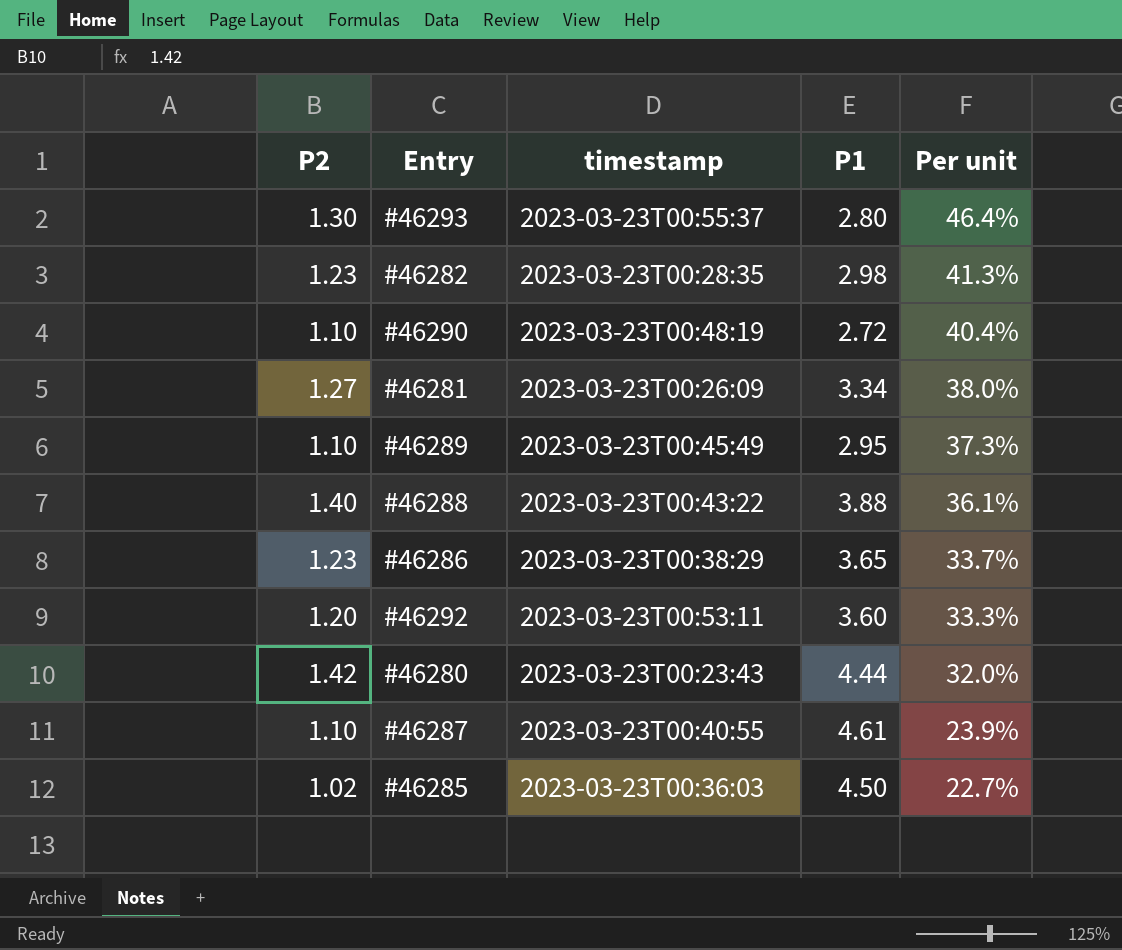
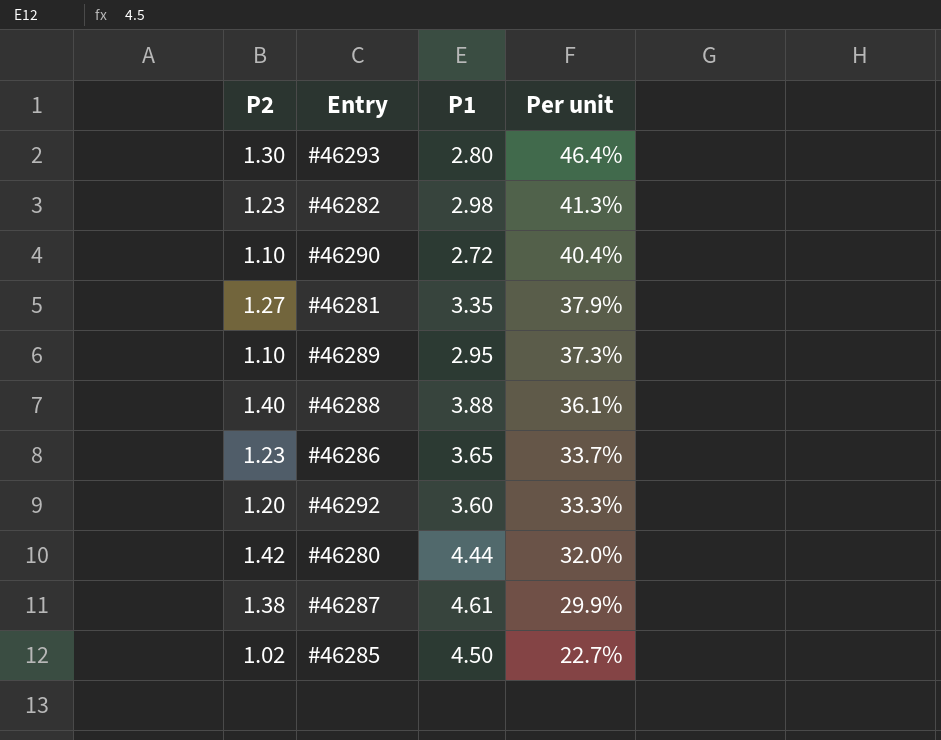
column timestamp | position: 3 -> none
#46281 | P1: 3.34 -> 3.35
#46281 | Per unit: 38.0% -> 37.9%
#46287 | P2: 1.10 -> 1.38
#46287 | Per unit: 23.9% -> 29.9%

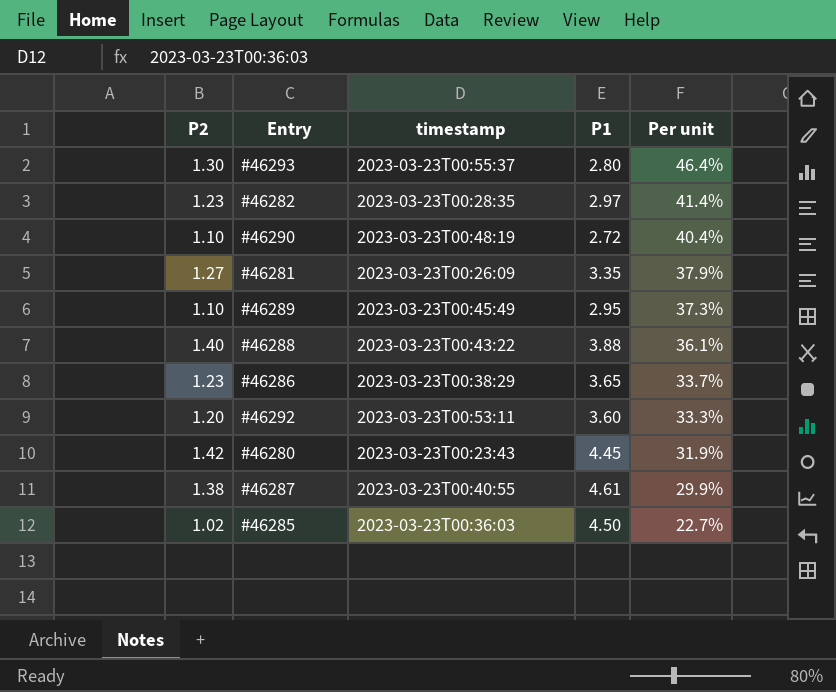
column timestamp | position: none -> 3
#46282 | P1: 2.98 -> 2.97
#46282 | Per unit: 41.3% -> 41.4%
#46280 | P1: 4.44 -> 4.45
#46280 | Per unit: 32.0% -> 31.9%

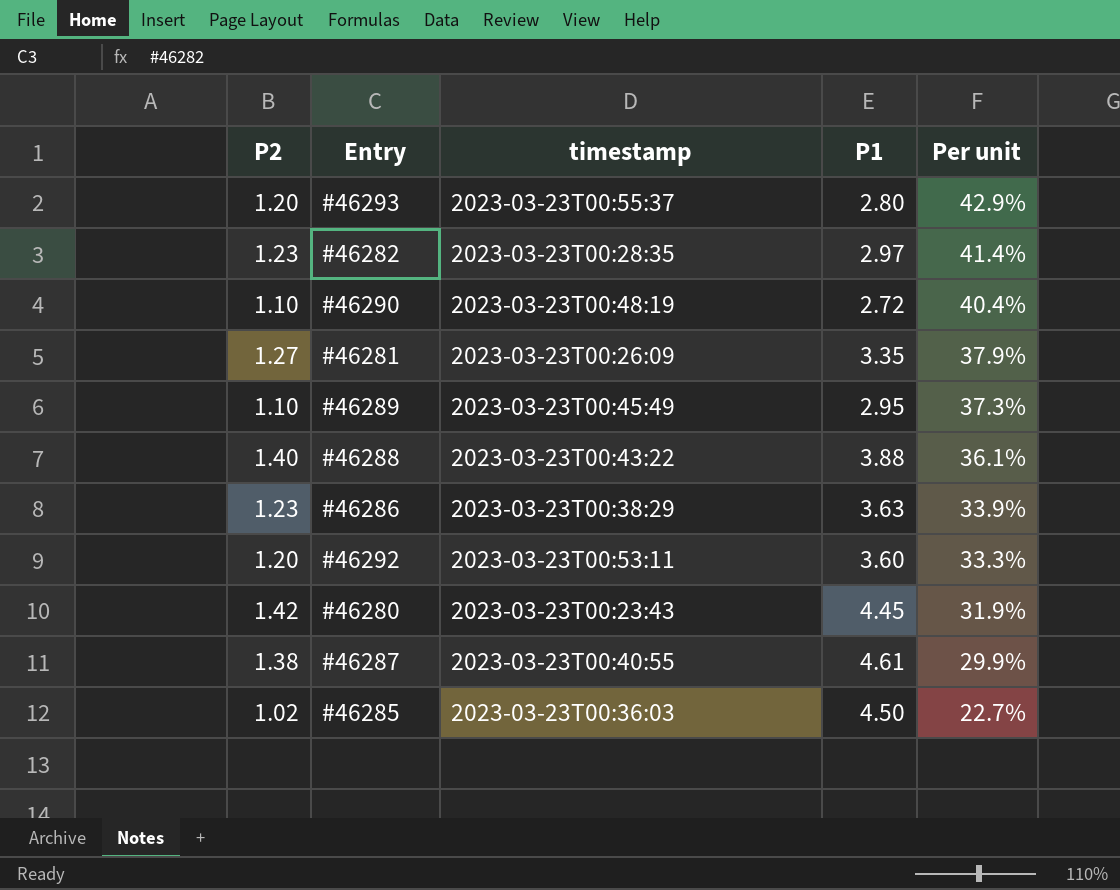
#46293 | P2: 1.30 -> 1.20
#46293 | Per unit: 46.4% -> 42.9%
#46286 | P1: 3.65 -> 3.63
#46286 | Per unit: 33.7% -> 33.9%

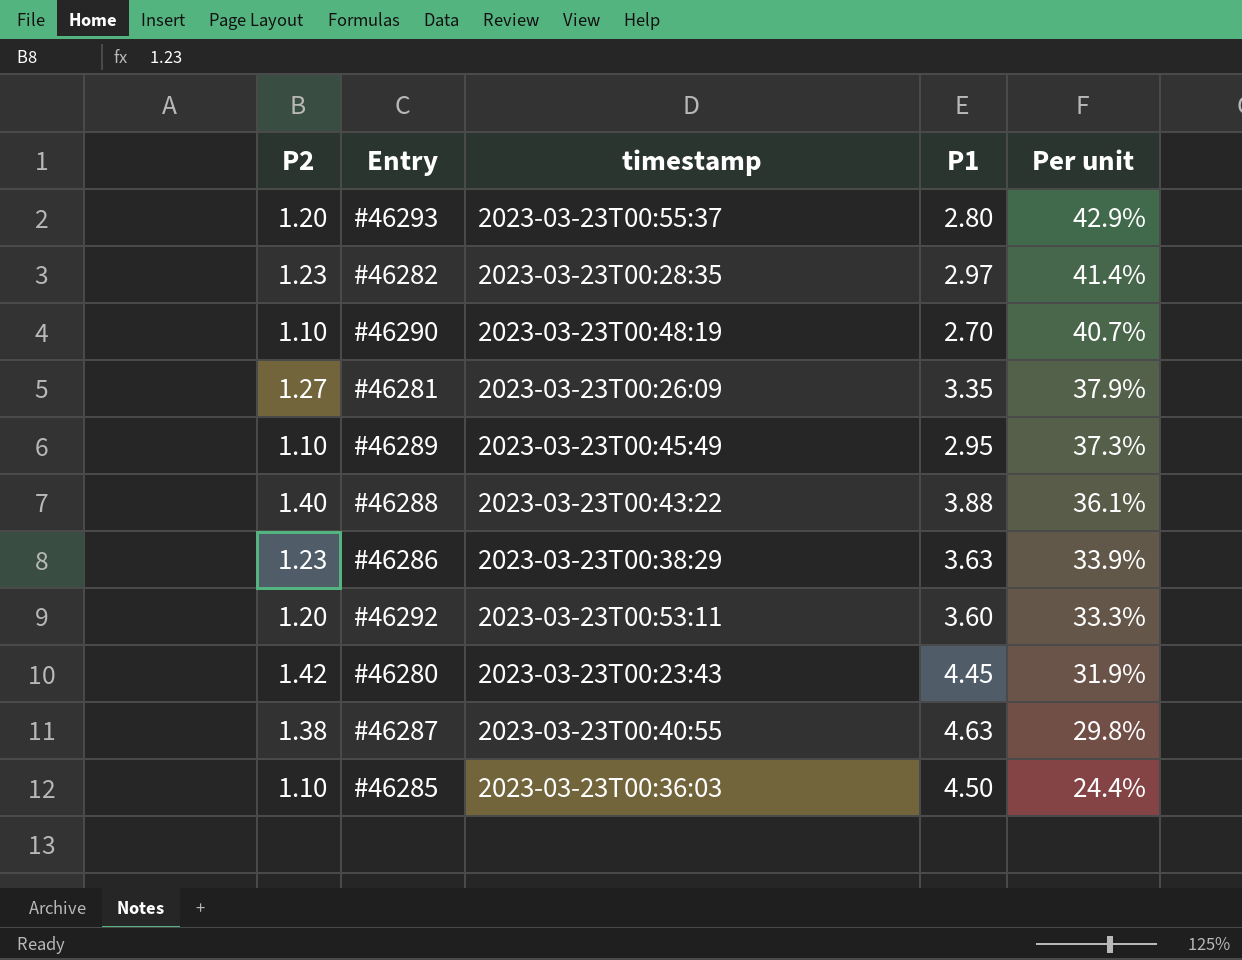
#46290 | P1: 2.72 -> 2.70
#46290 | Per unit: 40.4% -> 40.7%
#46287 | P1: 4.61 -> 4.63
#46287 | Per unit: 29.9% -> 29.8%
#46285 | P2: 1.02 -> 1.10
#46285 | Per unit: 22.7% -> 24.4%

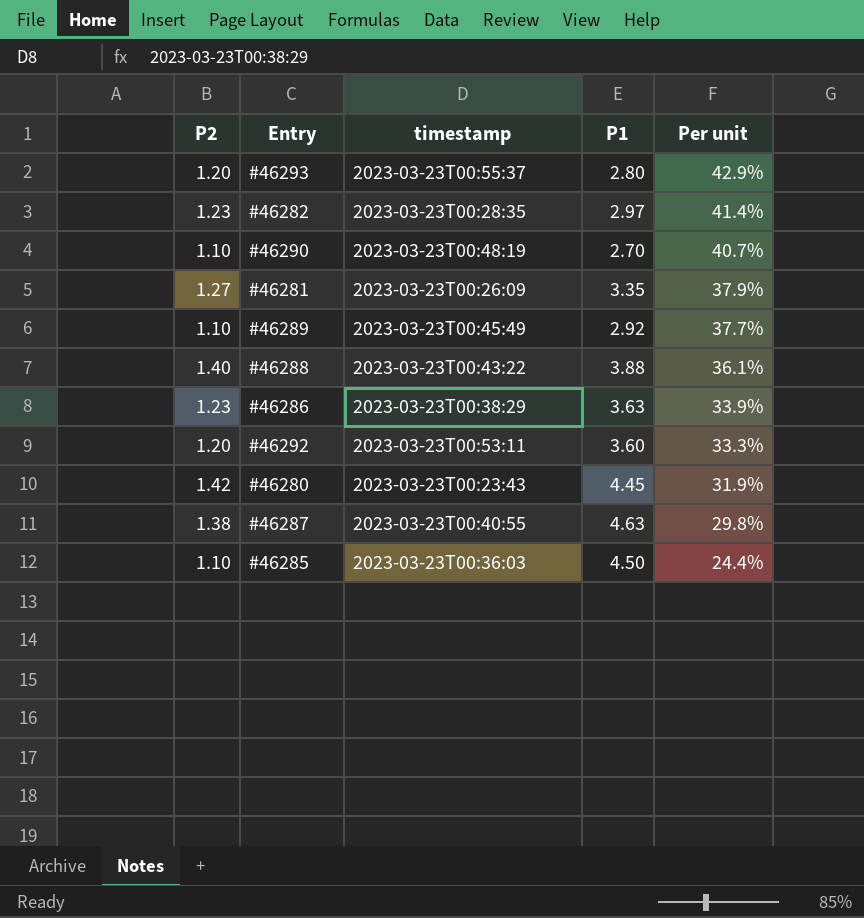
#46289 | P1: 2.95 -> 2.92
#46289 | Per unit: 37.3% -> 37.7%

